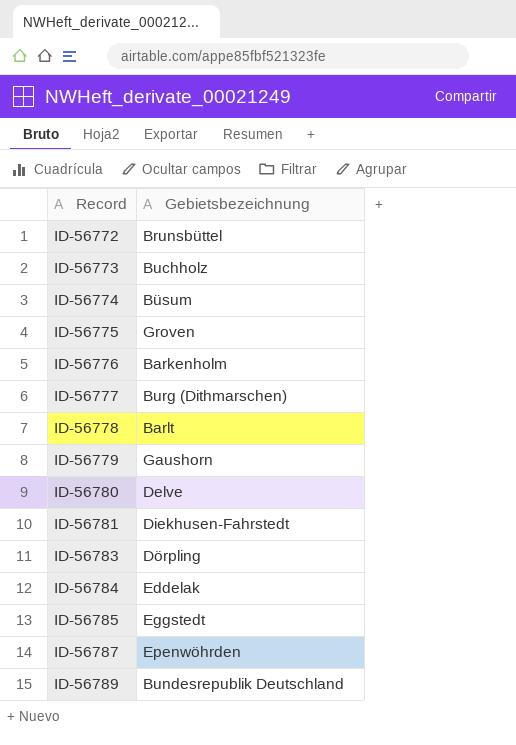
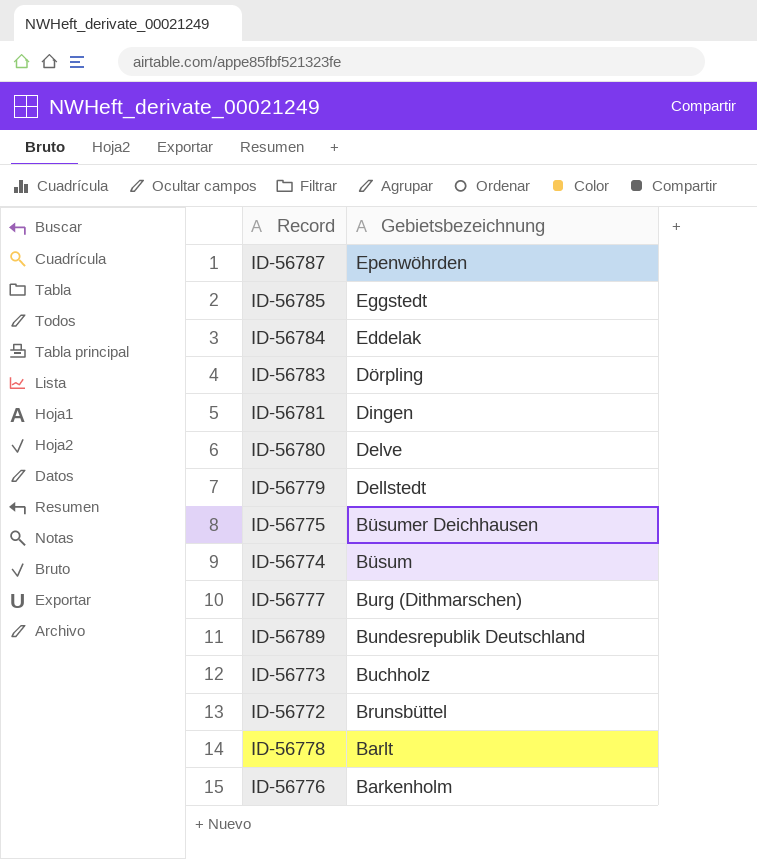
row order: Record ascending -> Gebietsbezeichnung descending
ID-56781 | Gebietsbezeichnung: Diekhusen-Fahrstedt -> Dingen
ID-56779 | Gebietsbezeichnung: Gaushorn -> Dellstedt
ID-56775 | Gebietsbezeichnung: Groven -> Büsumer Deichhausen

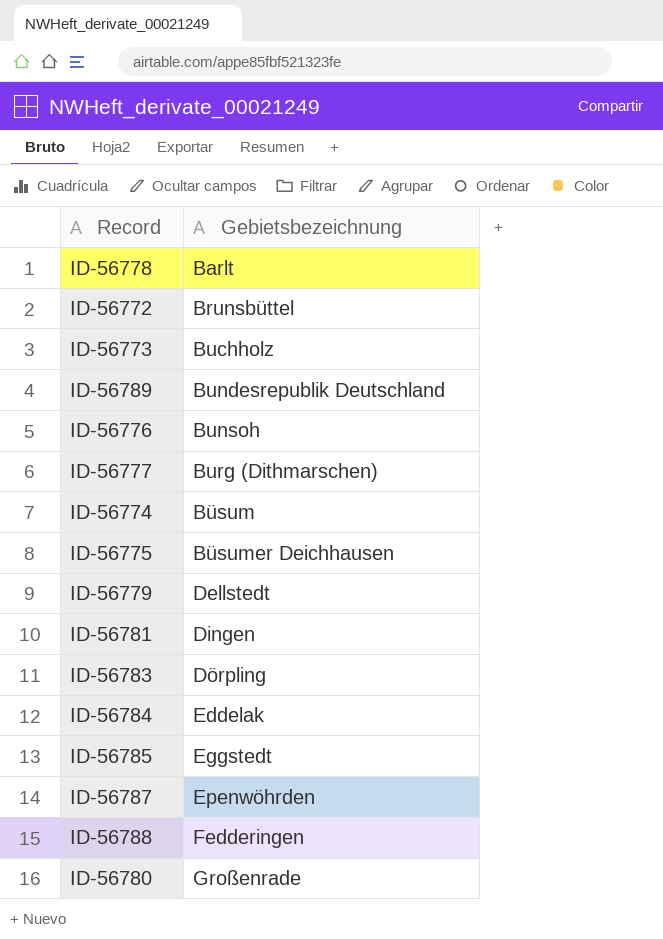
row order: Gebietsbezeichnung descending -> Gebietsbezeichnung ascending
ID-56776 | Gebietsbezeichnung: Barkenholm -> Bunsoh
row ID-56788: none -> Fedderingen
ID-56780 | Gebietsbezeichnung: Delve -> Großenrade

